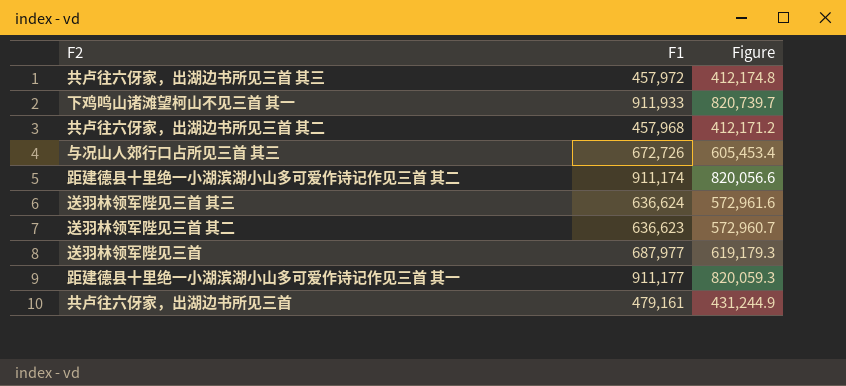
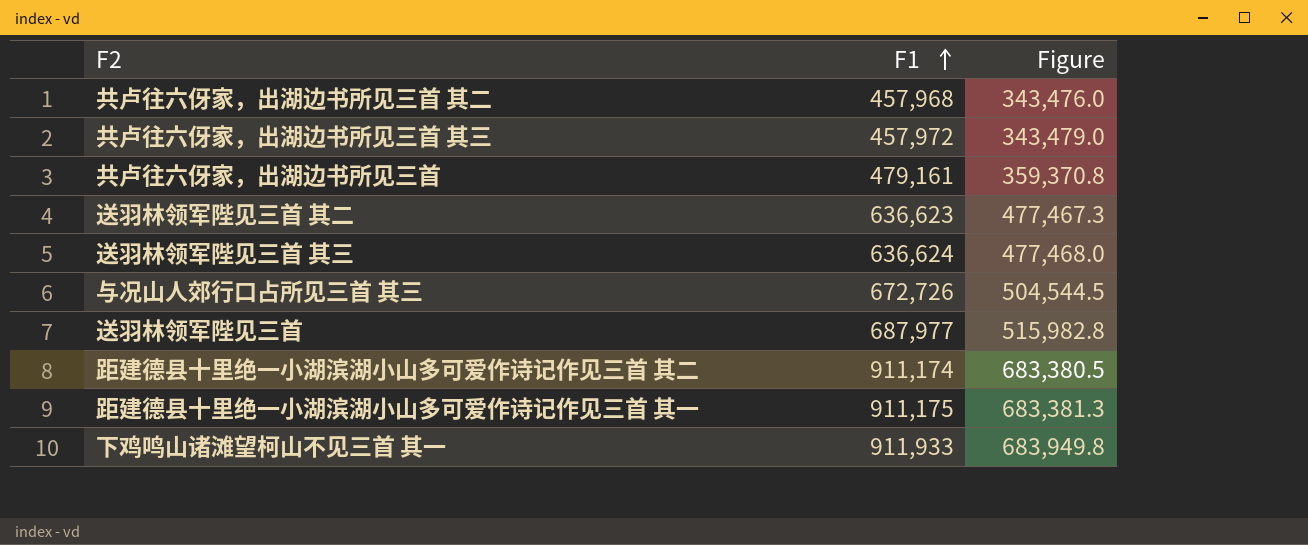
row order: none -> F1 ascending
column Figure | formula: [F1] * 0.9 -> [F1] * 0.75
距建德县十里绝一小湖滨湖小山多可爱作诗记作见三首 其一 | F1: 911,177 -> 911,175

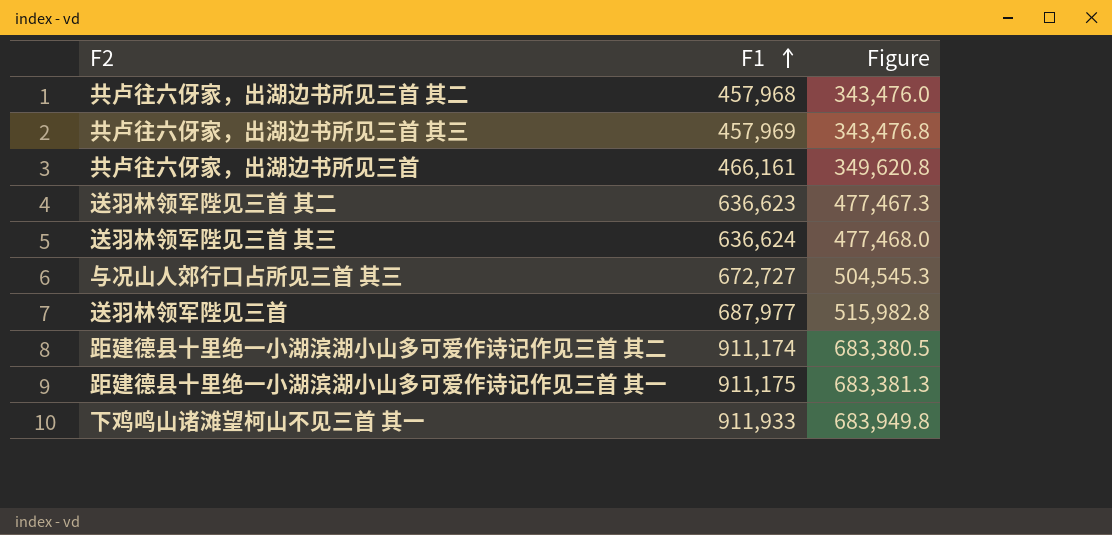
共卢往六伢家，出湖边书所见三首 其三 | F1: 457,972 -> 457,969
共卢往六伢家，出湖边书所见三首 其三 | Figure: 343,479.0 -> 343,476.8
共卢往六伢家，出湖边书所见三首 | F1: 479,161 -> 466,161
共卢往六伢家，出湖边书所见三首 | Figure: 359,370.8 -> 349,620.8
与况山人郊行口占所见三首 其三 | F1: 672,726 -> 672,727
与况山人郊行口占所见三首 其三 | Figure: 504,544.5 -> 504,545.3

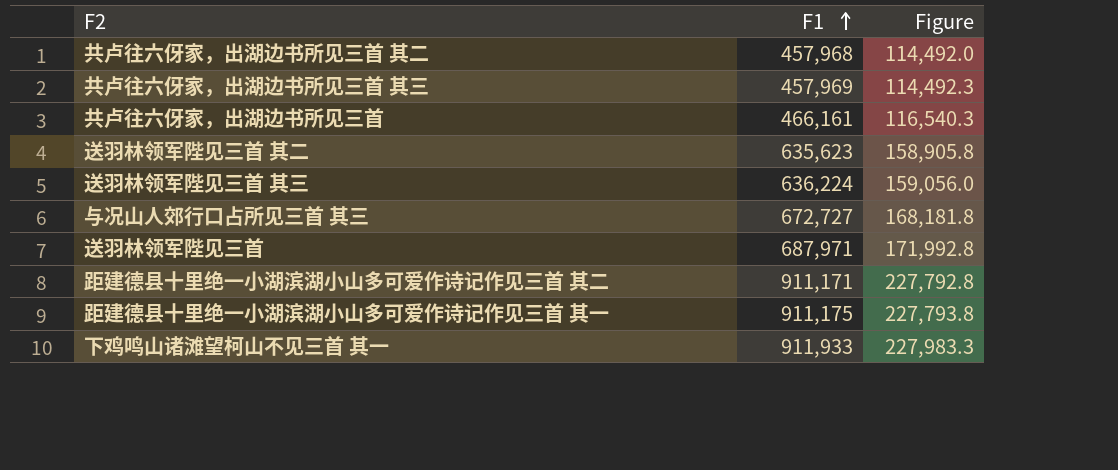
column Figure | formula: [F1] * 0.75 -> [F1] * 0.25
送羽林领军陛见三首 其二 | F1: 636,623 -> 635,623
送羽林领军陛见三首 其三 | F1: 636,624 -> 636,224
送羽林领军陛见三首 | F1: 687,977 -> 687,971
距建德县十里绝一小湖滨湖小山多可爱作诗记作见三首 其二 | F1: 911,174 -> 911,171

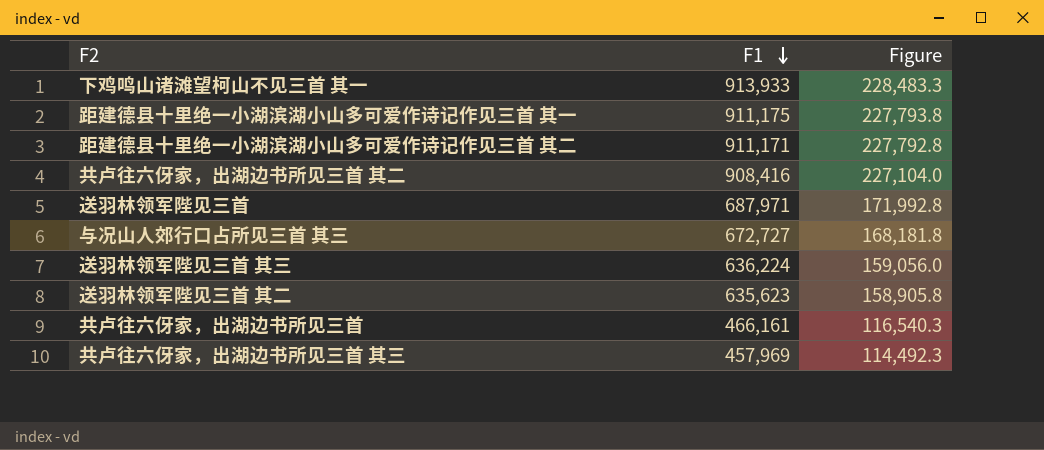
row order: F1 ascending -> F1 descending
下鸡鸣山诸滩望柯山不见三首 其一 | F1: 911,933 -> 913,933
下鸡鸣山诸滩望柯山不见三首 其一 | Figure: 227,983.3 -> 228,483.3
共卢往六伢家，出湖边书所见三首 其二 | F1: 457,968 -> 908,416
共卢往六伢家，出湖边书所见三首 其二 | Figure: 114,492.0 -> 227,104.0

